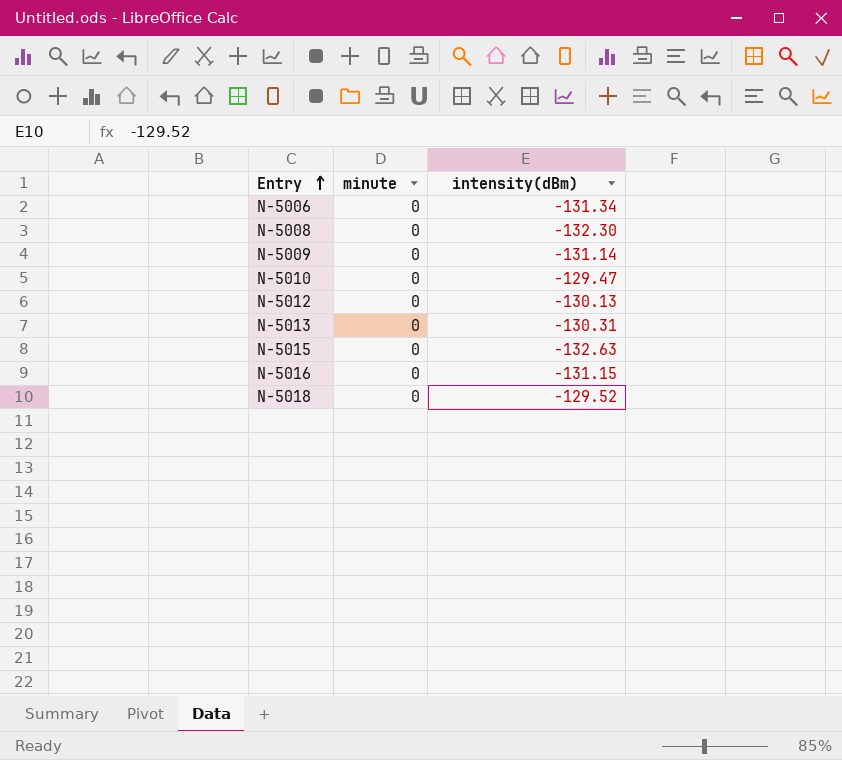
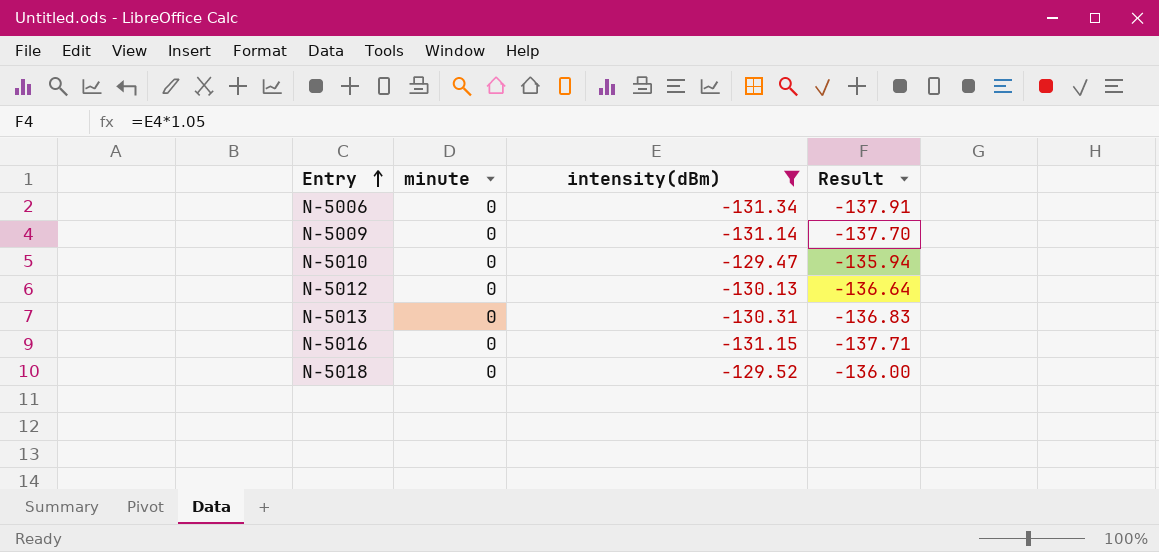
filter: none -> intensity(dBm) >= -131.34
column Result | formula: none -> [intensity(dBm)] * 1.05

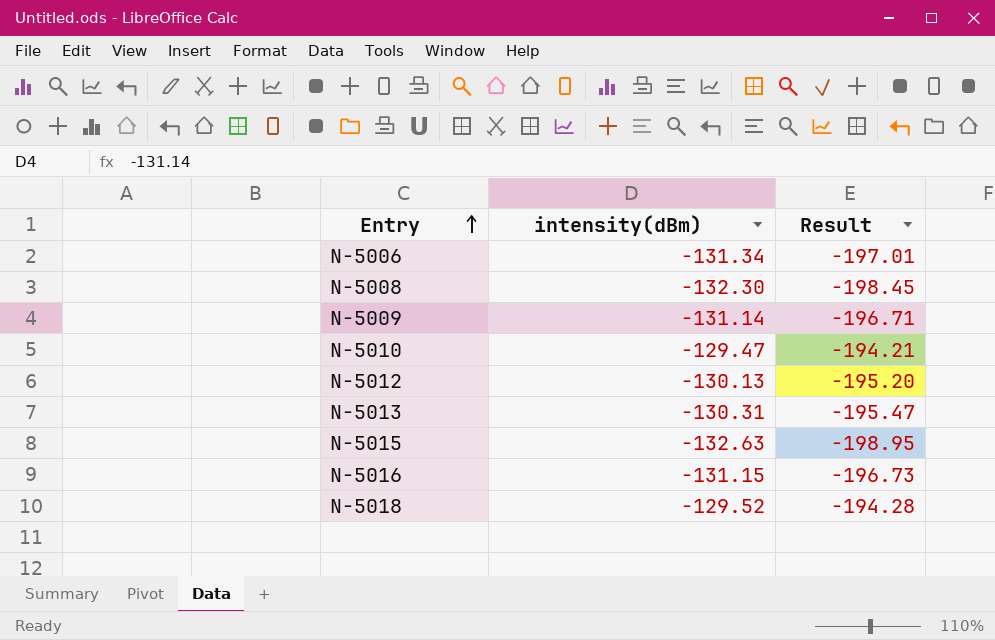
filter: intensity(dBm) >= -131.34 -> none
column minute | position: 2 -> none
column Result | formula: [intensity(dBm)] * 1.05 -> [intensity(dBm)] * 1.5

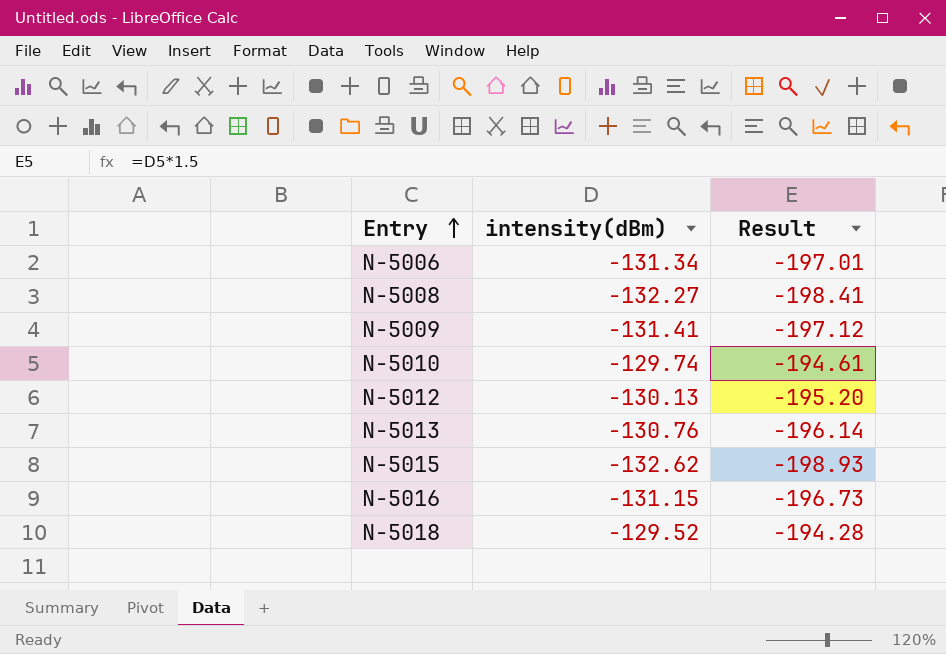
N-5008 | intensity(dBm): -132.30 -> -132.27
N-5008 | Result: -198.45 -> -198.41
N-5009 | intensity(dBm): -131.14 -> -131.41
N-5009 | Result: -196.71 -> -197.12
N-5010 | intensity(dBm): -129.47 -> -129.74
N-5010 | Result: -194.21 -> -194.61
N-5013 | intensity(dBm): -130.31 -> -130.76
N-5013 | Result: -195.47 -> -196.14
N-5015 | intensity(dBm): -132.63 -> -132.62
N-5015 | Result: -198.95 -> -198.93

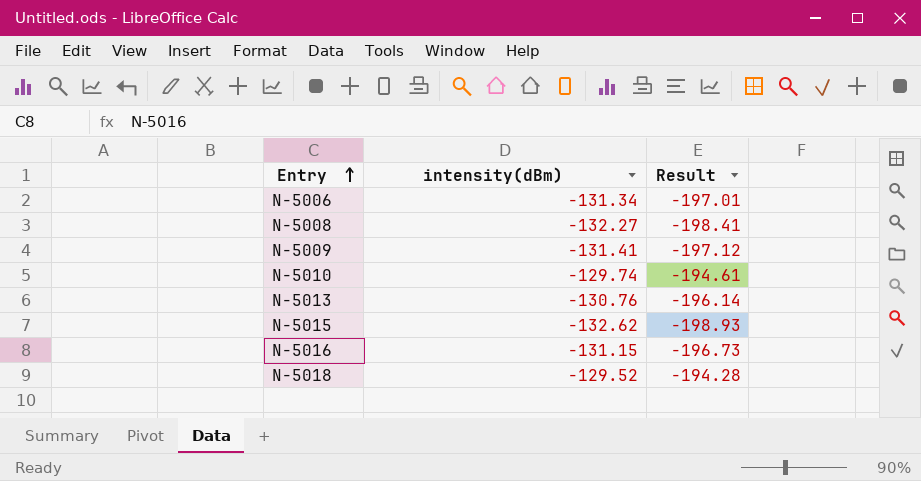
row N-5012: -130.13 | -195.20 -> none

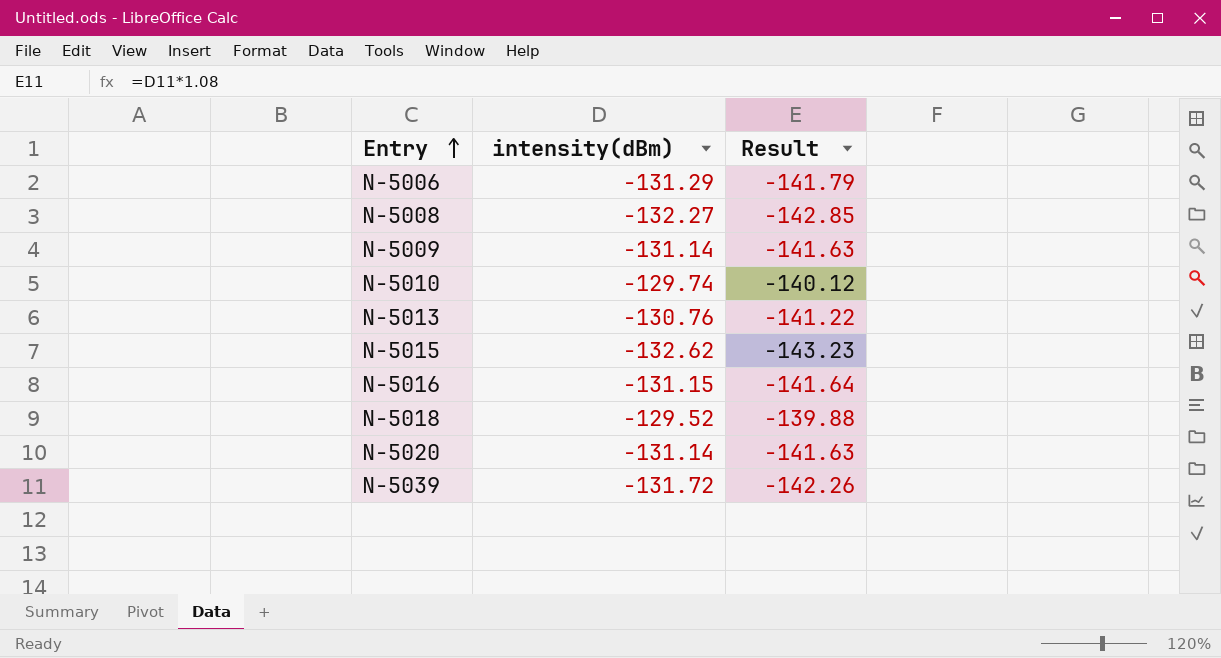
column Result | formula: [intensity(dBm)] * 1.5 -> [intensity(dBm)] * 1.08
N-5006 | intensity(dBm): -131.34 -> -131.29
N-5009 | intensity(dBm): -131.41 -> -131.14
row N-5020: none -> -131.14 | -141.63
row N-5039: none -> -131.72 | -142.26

